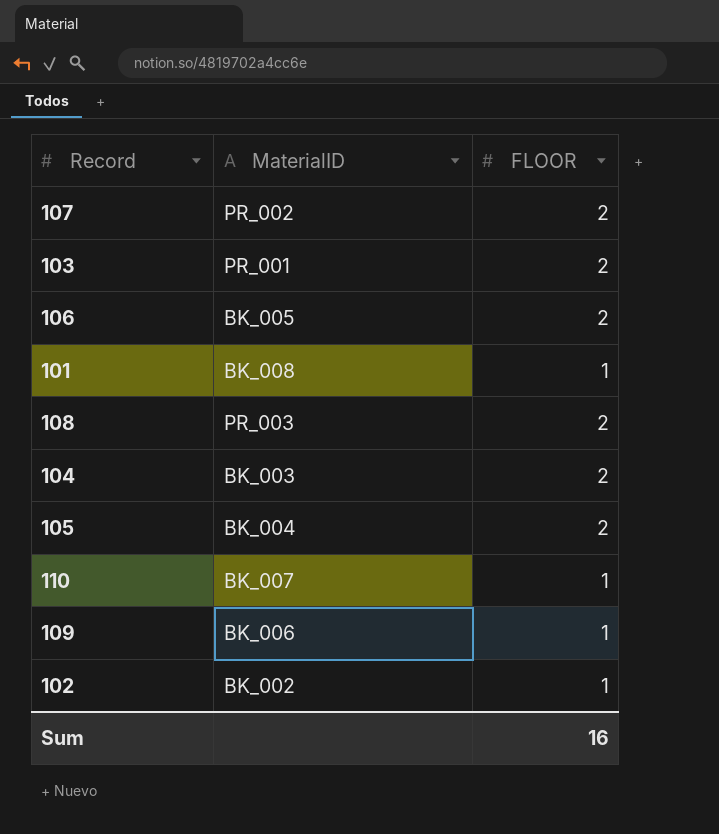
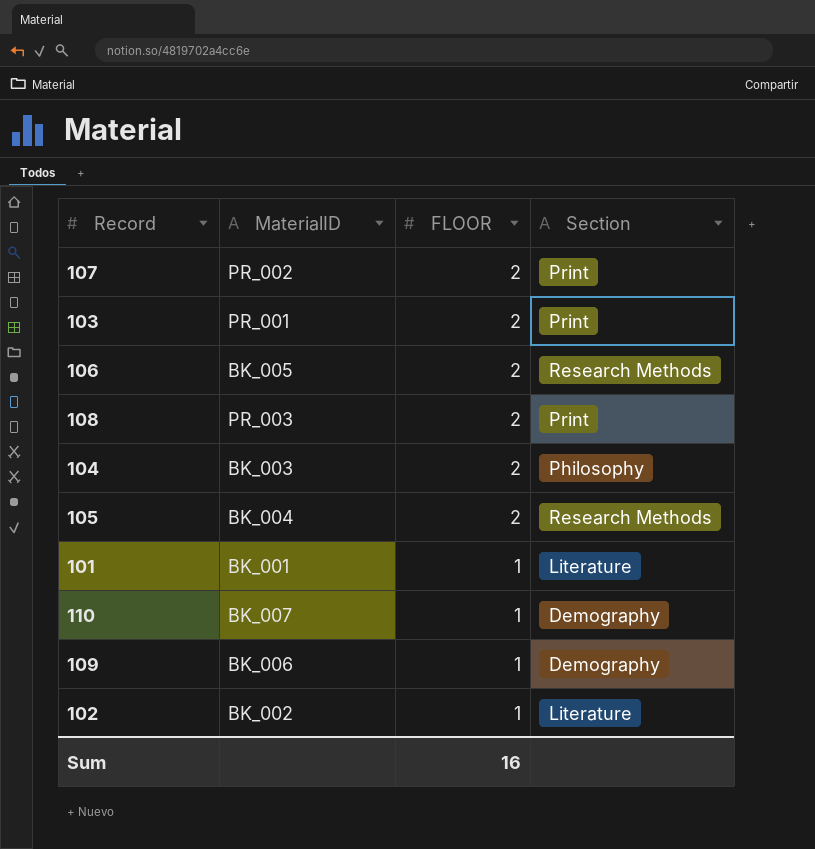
row order: none -> FLOOR descending
column Section | position: none -> 4
101 | MaterialID: BK_008 -> BK_001

